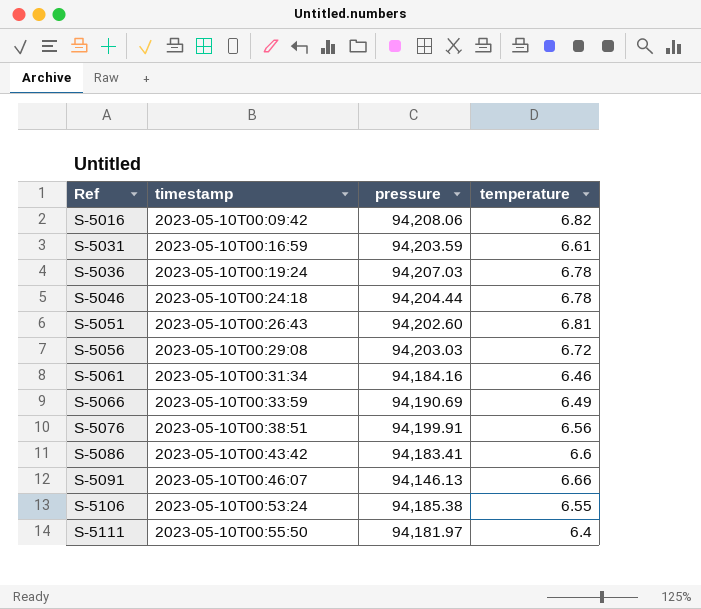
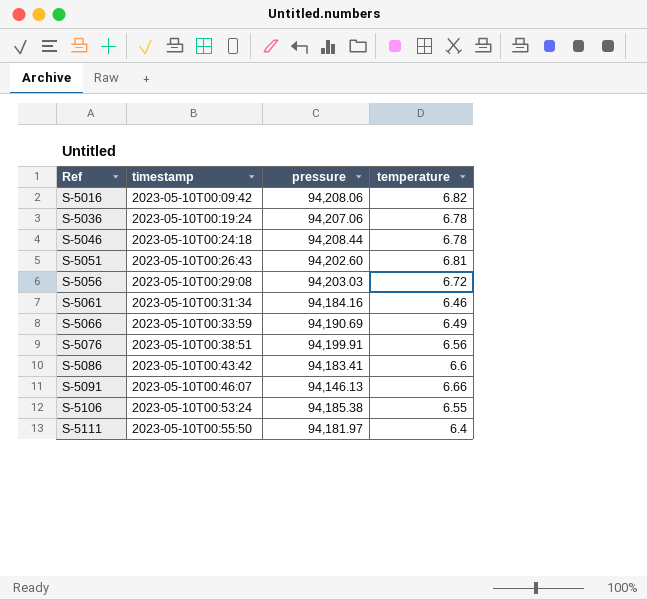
row S-5031: 2023-05-10T00:16:59 | 94,203.59 | 6.61 -> none
S-5036 | pressure: 94,207.03 -> 94,207.06
S-5046 | pressure: 94,204.44 -> 94,208.44

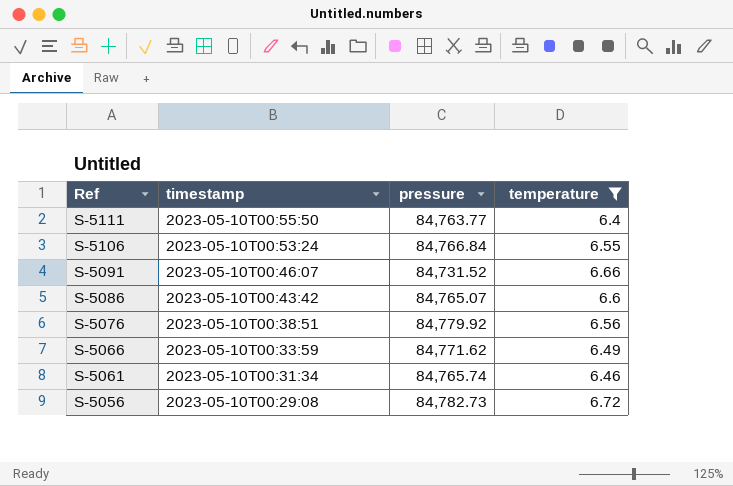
filter: none -> temperature <= 6.72
row order: Ref ascending -> Ref descending
S-5111 | pressure: 94,181.97 -> 84,763.77
S-5106 | pressure: 94,185.38 -> 84,766.84
S-5091 | pressure: 94,146.13 -> 84,731.52
S-5086 | pressure: 94,183.41 -> 84,765.07
S-5076 | pressure: 94,199.91 -> 84,779.92
S-5066 | pressure: 94,190.69 -> 84,771.62
S-5061 | pressure: 94,184.16 -> 84,765.74
S-5056 | pressure: 94,203.03 -> 84,782.73

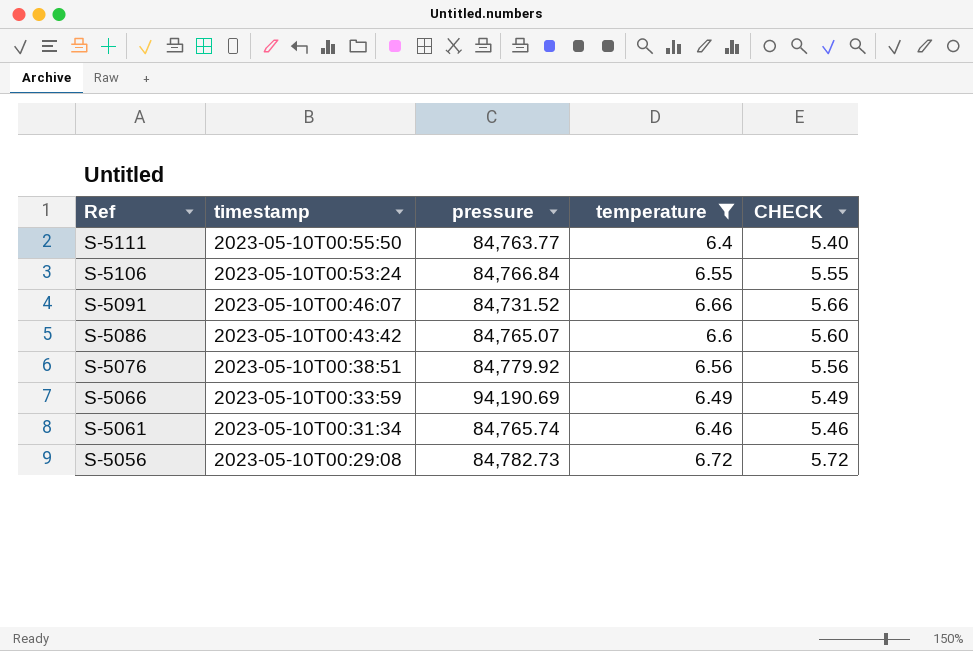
column CHECK | formula: none -> [temperature] - 1
S-5066 | pressure: 84,771.62 -> 94,190.69

